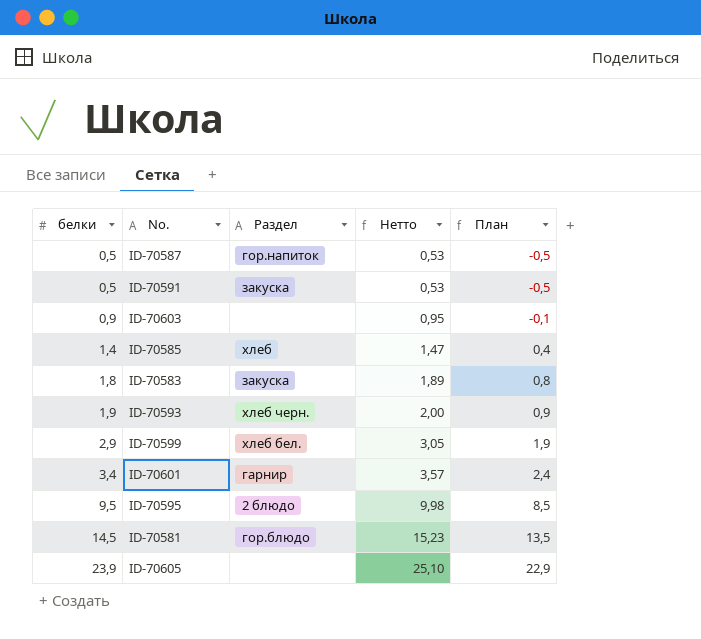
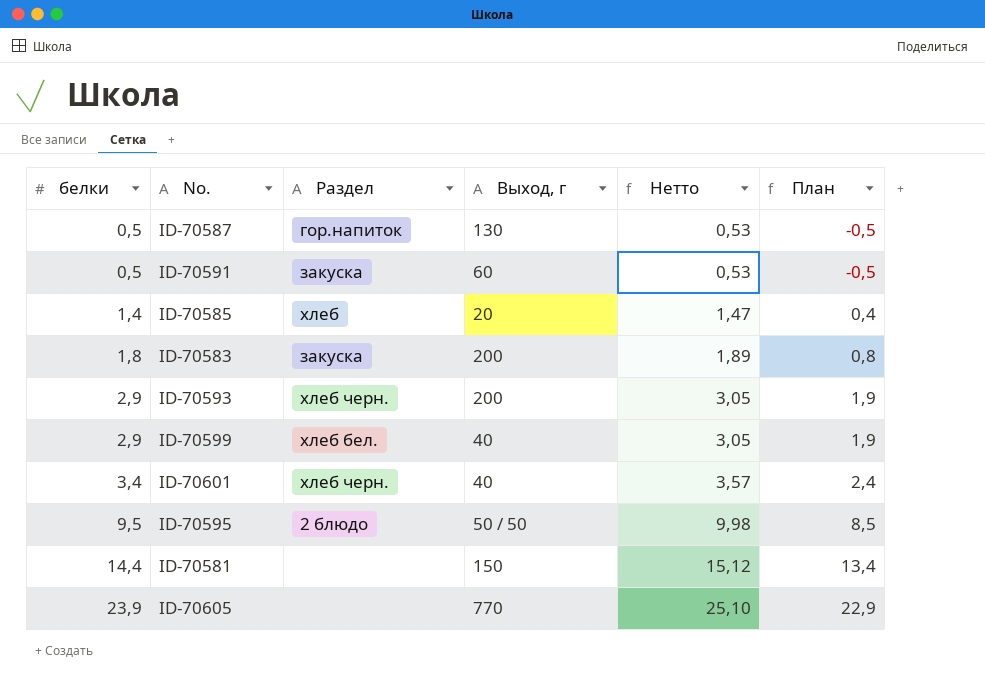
column Выход, г | position: none -> 4
row ID-70603: 0,9 | none | 0,95 | -0,1 -> none
ID-70593 | белки: 1,9 -> 2,9
ID-70593 | Нетто: 2,00 -> 3,05
ID-70593 | План: 0,9 -> 1,9
ID-70601 | Раздел: гарнир -> хлеб черн.
ID-70581 | белки: 14,5 -> 14,4
ID-70581 | Раздел: гор.блюдо -> none
ID-70581 | Нетто: 15,23 -> 15,12
ID-70581 | План: 13,5 -> 13,4

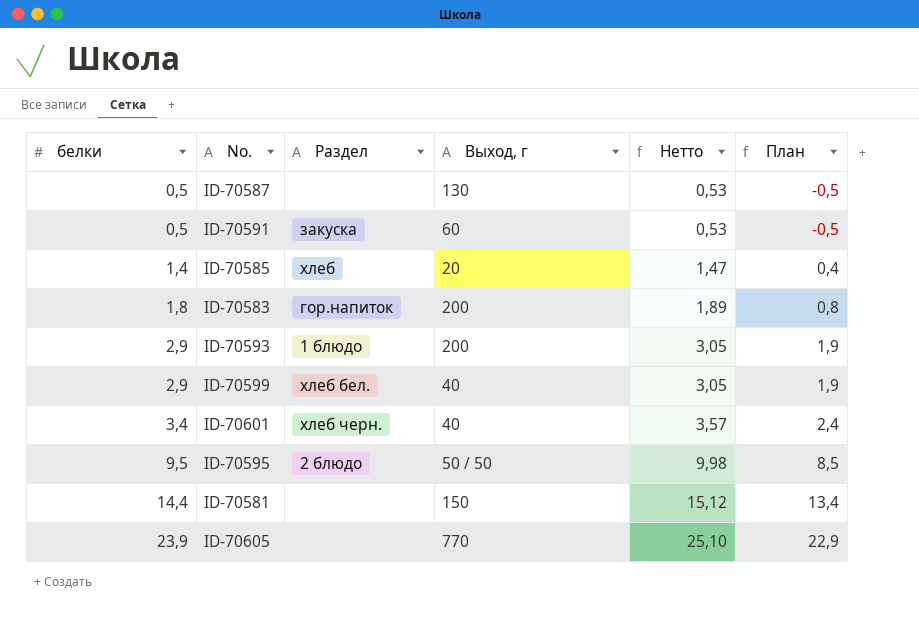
ID-70587 | Раздел: гор.напиток -> none
ID-70583 | Раздел: закуска -> гор.напиток
ID-70593 | Раздел: хлеб черн. -> 1 блюдо

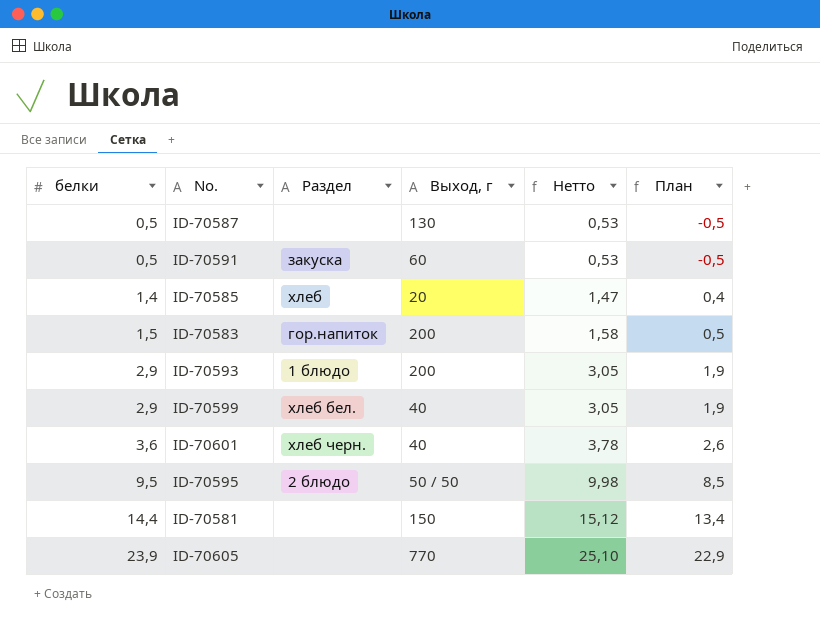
ID-70583 | белки: 1,8 -> 1,5
ID-70583 | Нетто: 1,89 -> 1,58
ID-70583 | План: 0,8 -> 0,5
ID-70601 | белки: 3,4 -> 3,6
ID-70601 | Нетто: 3,57 -> 3,78
ID-70601 | План: 2,4 -> 2,6

